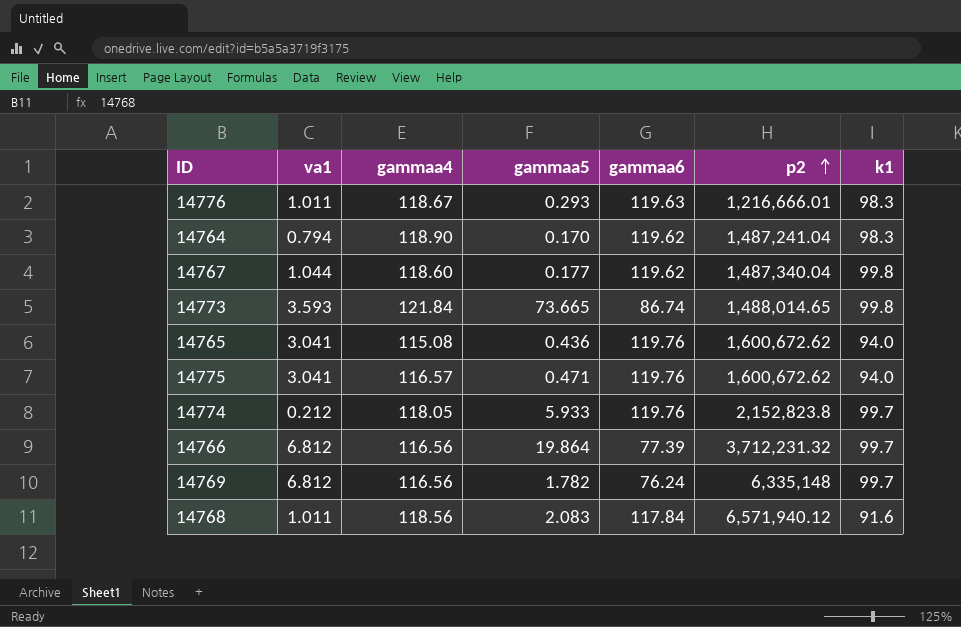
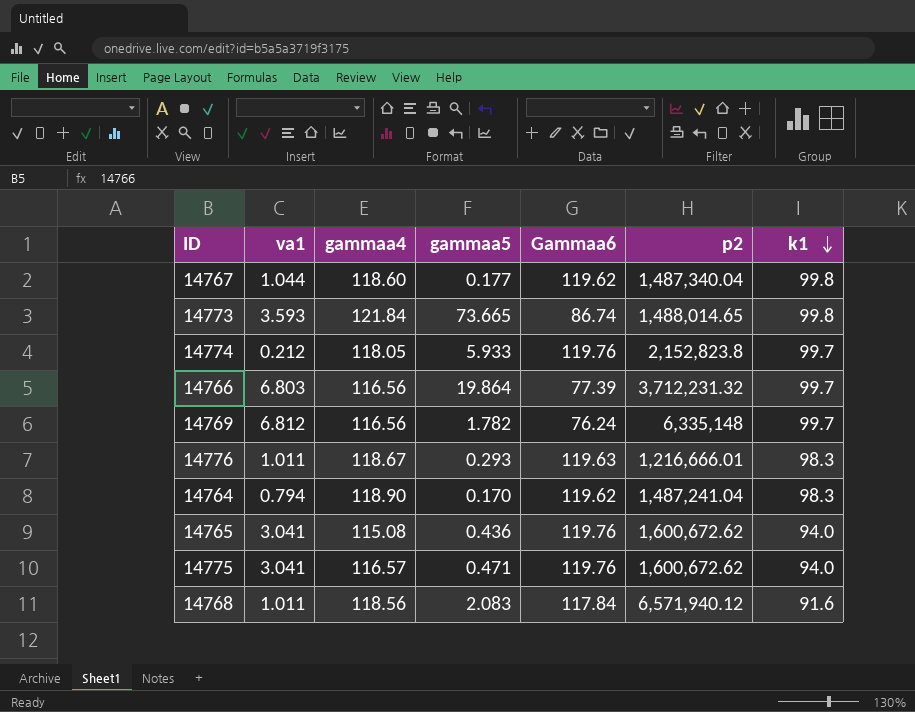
row order: p2 ascending -> k1 descending
column name: gammaa6 -> Gammaa6
14766 | va1: 6.812 -> 6.803

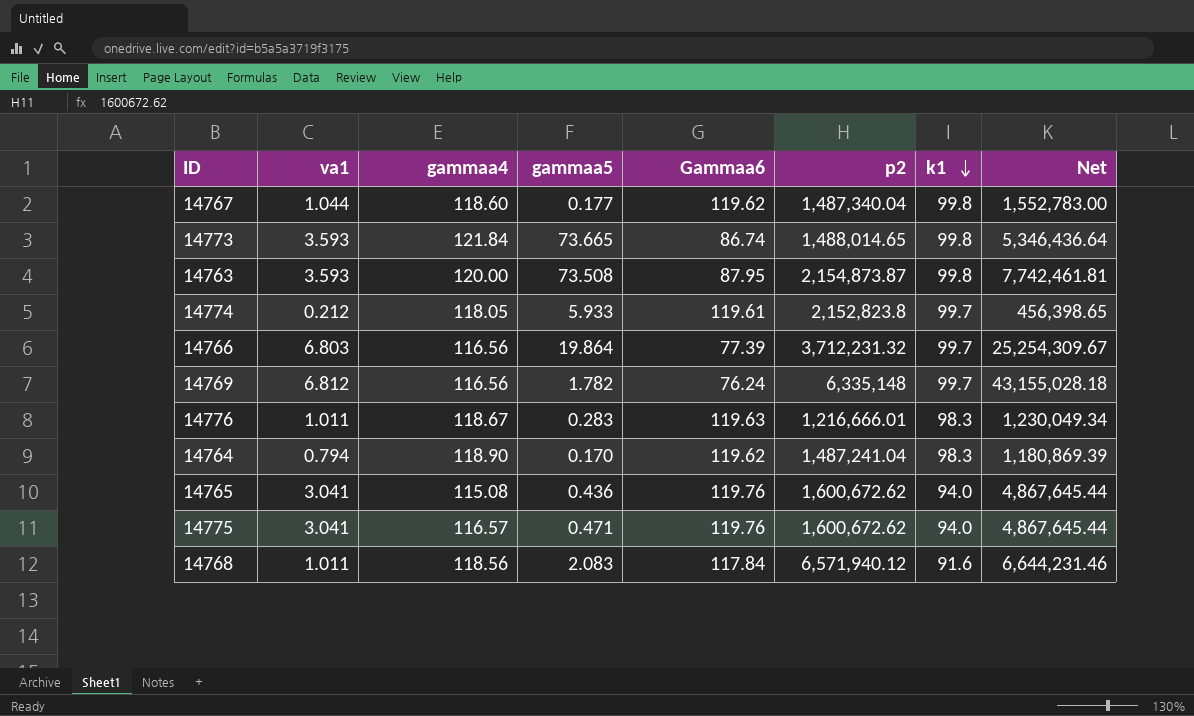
column Net | formula: none -> [va1] * [p2]
row 14763: none -> 3.593 | 120.00 | 73.508 | 87.95 | 2,154,873.87 | 99.8 | 7,742,461.81
14774 | Gammaa6: 119.76 -> 119.61
14776 | gammaa5: 0.293 -> 0.283

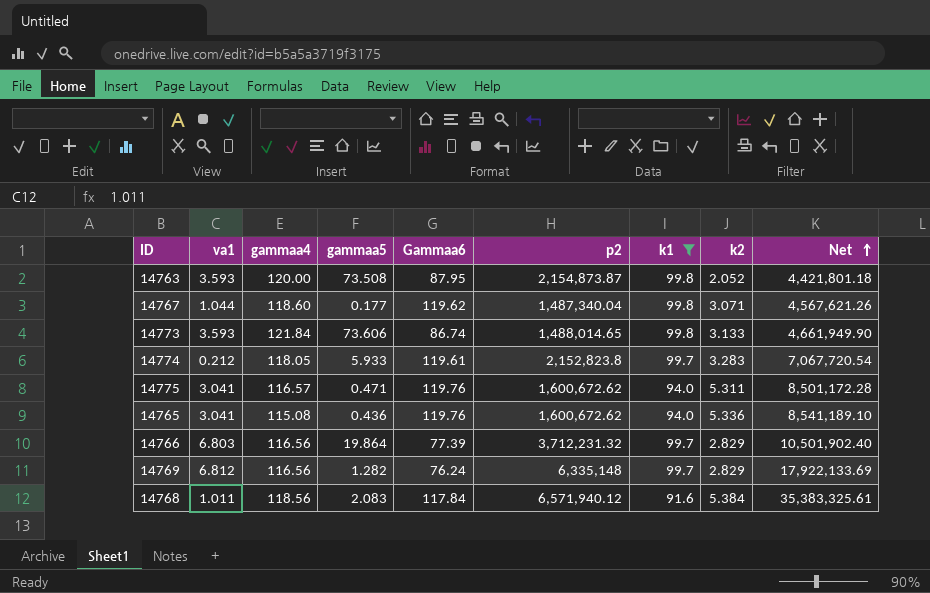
filter: none -> k1 != 98.3
row order: k1 descending -> Net ascending
column k2 | position: none -> 8
column Net | formula: [va1] * [p2] -> [p2] * [k2]
14773 | gammaa5: 73.665 -> 73.606
14769 | gammaa5: 1.782 -> 1.282

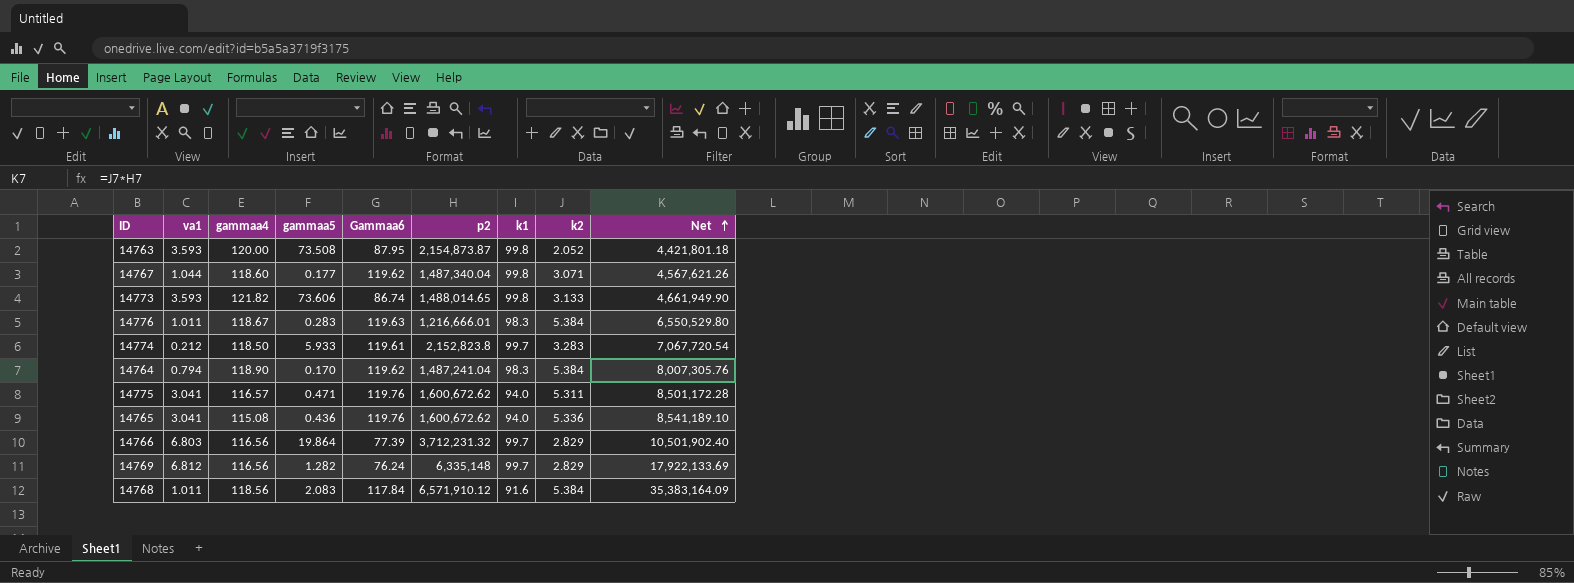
filter: k1 != 98.3 -> none
14773 | gammaa4: 121.84 -> 121.82
14774 | gammaa4: 118.05 -> 118.50
14768 | p2: 6,571,940.12 -> 6,571,910.12
14768 | Net: 35,383,325.61 -> 35,383,164.09

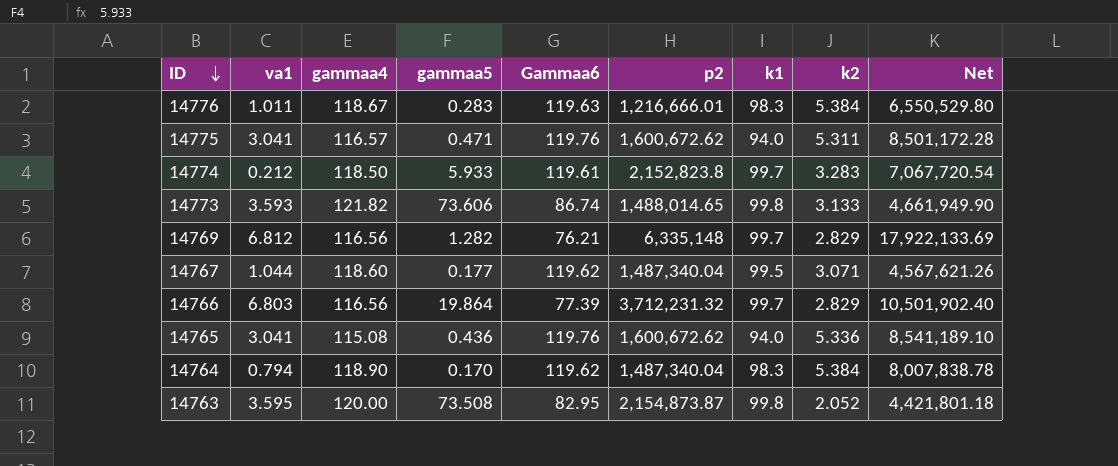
row order: Net ascending -> ID descending
row 14768: 1.011 | 118.56 | 2.083 | 117.84 | 6,571,910.12 | 91.6 | 5.384 | 35,383,164.09 -> none
14769 | Gammaa6: 76.24 -> 76.21
14767 | k1: 99.8 -> 99.5
14764 | p2: 1,487,241.04 -> 1,487,340.04
14764 | Net: 8,007,305.76 -> 8,007,838.78
14763 | va1: 3.593 -> 3.595
14763 | Gammaa6: 87.95 -> 82.95

